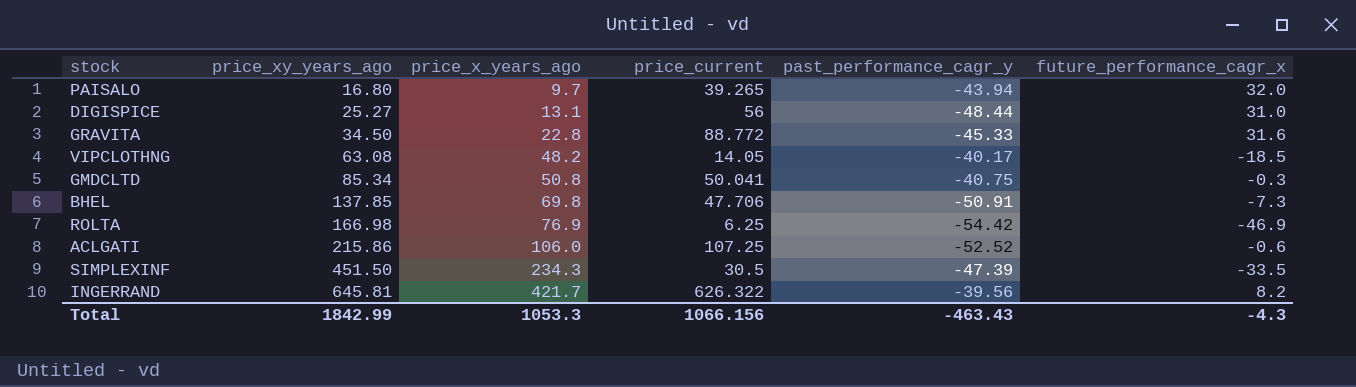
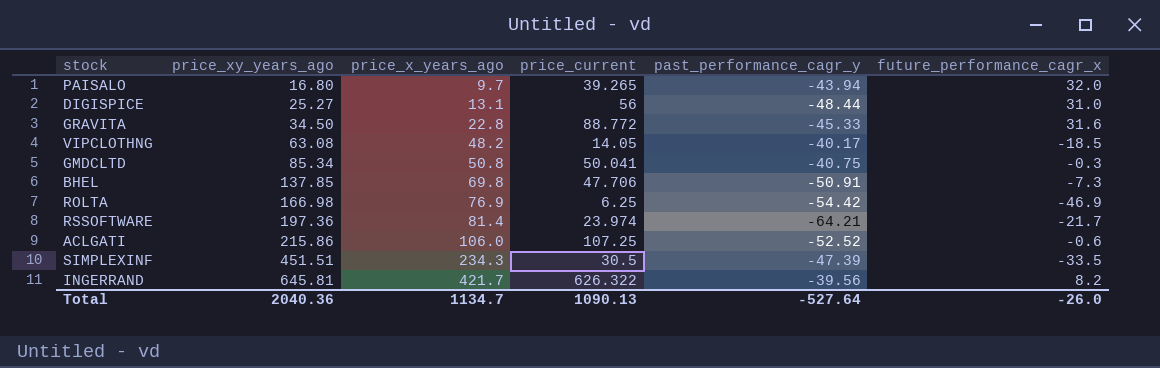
row RSSOFTWARE: none -> 197.36 | 81.4 | 23.974 | -64.21 | -21.7
SIMPLEXINF | price_xy_years_ago: 451.50 -> 451.51
Total | price_xy_years_ago: 1842.99 -> 2040.36
Total | price_x_years_ago: 1053.3 -> 1134.7
Total | price_current: 1066.156 -> 1090.13
Total | past_performance_cagr_y: -463.43 -> -527.64
Total | future_performance_cagr_x: -4.3 -> -26.0

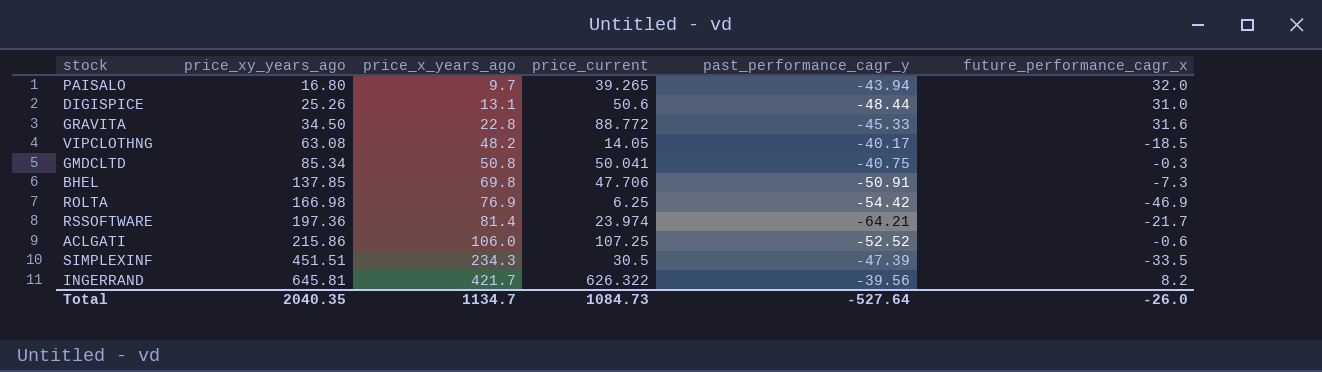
DIGISPICE | price_xy_years_ago: 25.27 -> 25.26
DIGISPICE | price_current: 56 -> 50.6
Total | price_xy_years_ago: 2040.36 -> 2040.35
Total | price_current: 1090.13 -> 1084.73

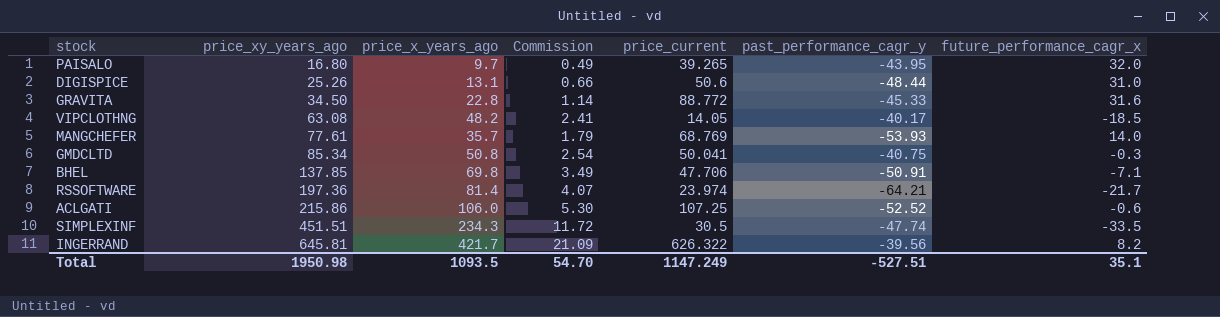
column Commission | formula: none -> [price_x_years_ago] * 0.05
row ROLTA: 166.98 | 76.9 | 6.25 | -54.42 | -46.9 -> none
PAISALO | past_performance_cagr_y: -43.94 -> -43.95
row MANGCHEFER: none -> 77.61 | 35.7 | 1.79 | 68.769 | -53.93 | 14.0
BHEL | future_performance_cagr_x: -7.3 -> -7.1
SIMPLEXINF | past_performance_cagr_y: -47.39 -> -47.74
Total | price_xy_years_ago: 2040.35 -> 1950.98
Total | price_x_years_ago: 1134.7 -> 1093.5
Total | price_current: 1084.73 -> 1147.249
Total | past_performance_cagr_y: -527.64 -> -527.51
Total | future_performance_cagr_x: -26.0 -> 35.1

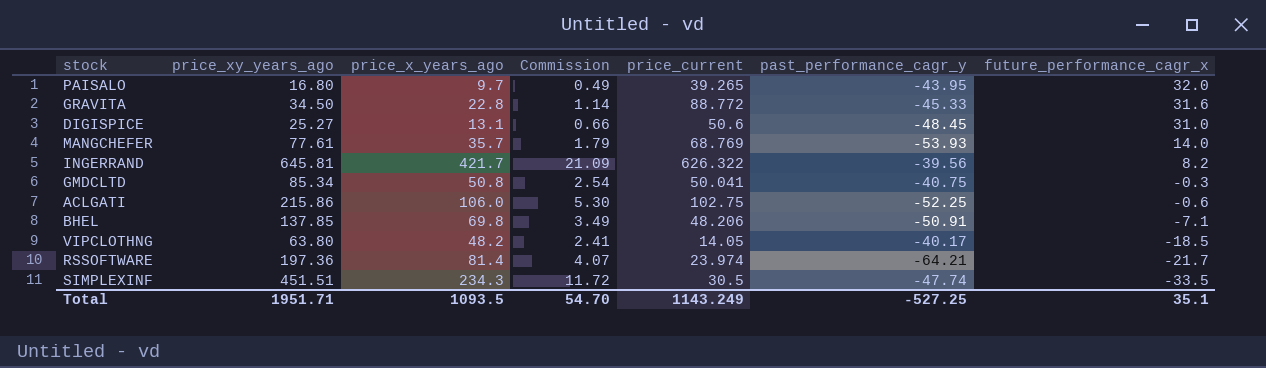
row order: price_xy_years_ago ascending -> future_performance_cagr_x descending
DIGISPICE | price_xy_years_ago: 25.26 -> 25.27
DIGISPICE | past_performance_cagr_y: -48.44 -> -48.45
ACLGATI | price_current: 107.25 -> 102.75
ACLGATI | past_performance_cagr_y: -52.52 -> -52.25
BHEL | price_current: 47.706 -> 48.206
VIPCLOTHNG | price_xy_years_ago: 63.08 -> 63.80
Total | price_xy_years_ago: 1950.98 -> 1951.71
Total | price_current: 1147.249 -> 1143.249
Total | past_performance_cagr_y: -527.51 -> -527.25

